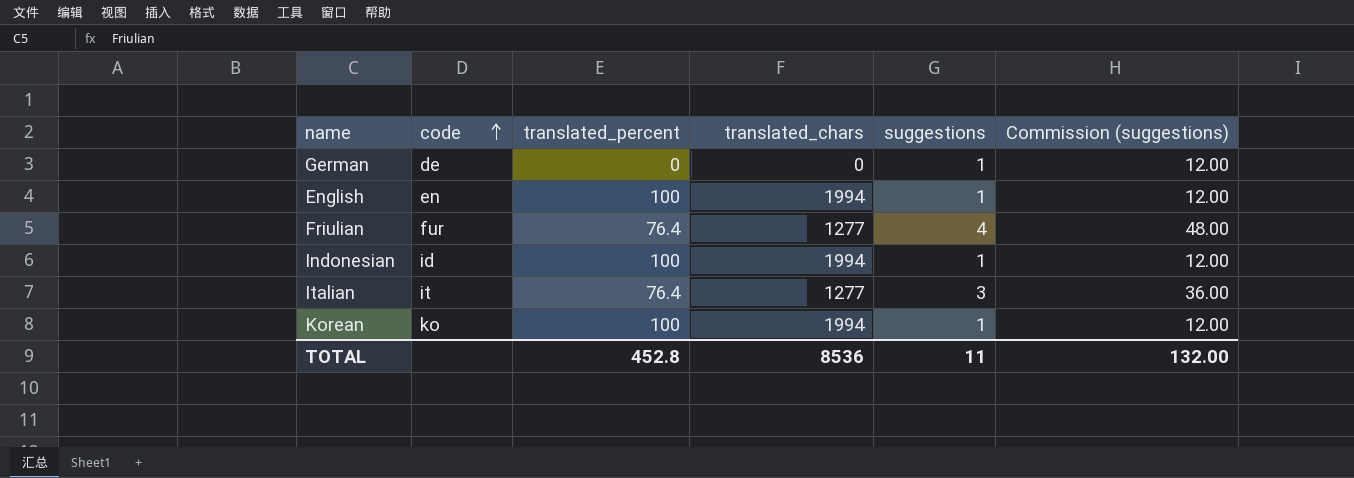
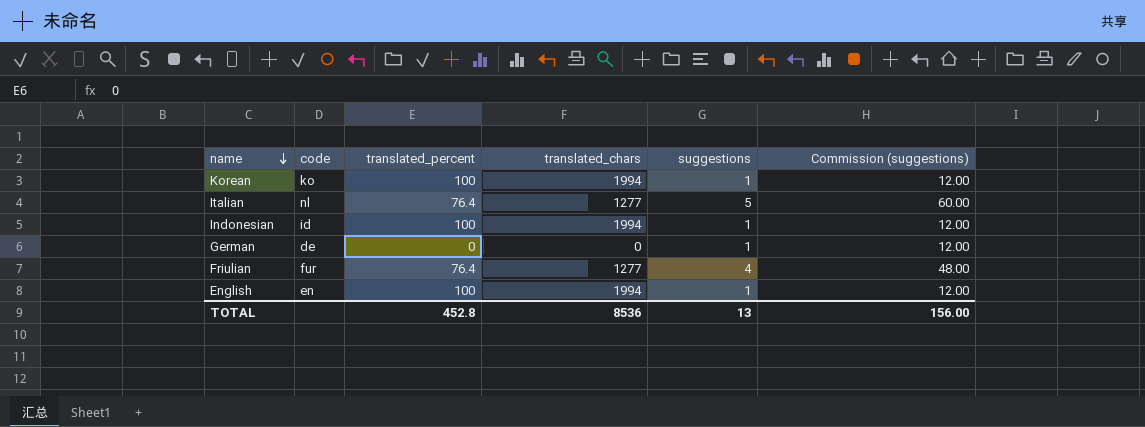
row order: code ascending -> name descending
Italian | code: it -> nl
Italian | suggestions: 3 -> 5
Italian | Commission (suggestions): 36.00 -> 60.00
TOTAL | suggestions: 11 -> 13
TOTAL | Commission (suggestions): 132.00 -> 156.00

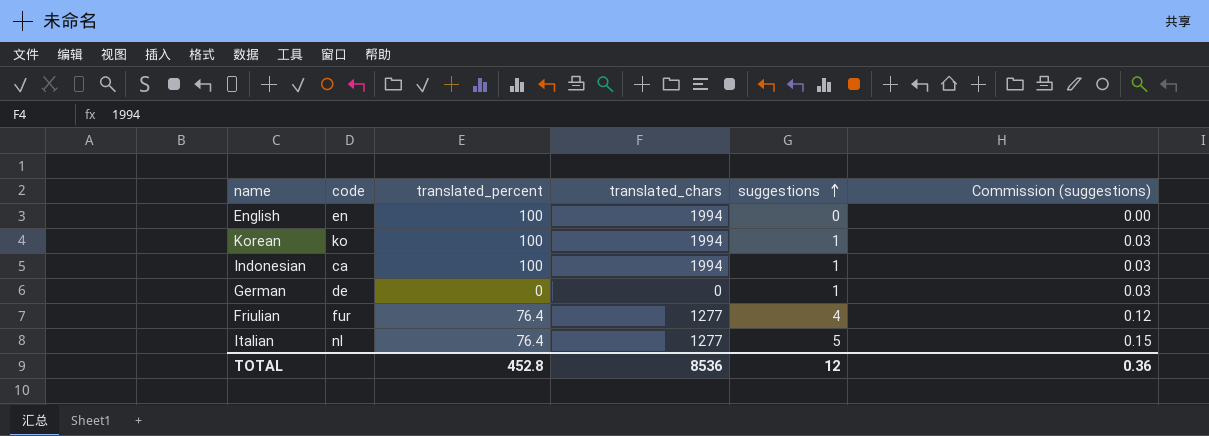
row order: name descending -> suggestions ascending
column Commission (suggestions) | formula: [suggestions] * 12 -> [suggestions] * 0.03
English | suggestions: 1 -> 0
Indonesian | code: id -> ca
TOTAL | suggestions: 13 -> 12
TOTAL | Commission (suggestions): 156.00 -> 0.36

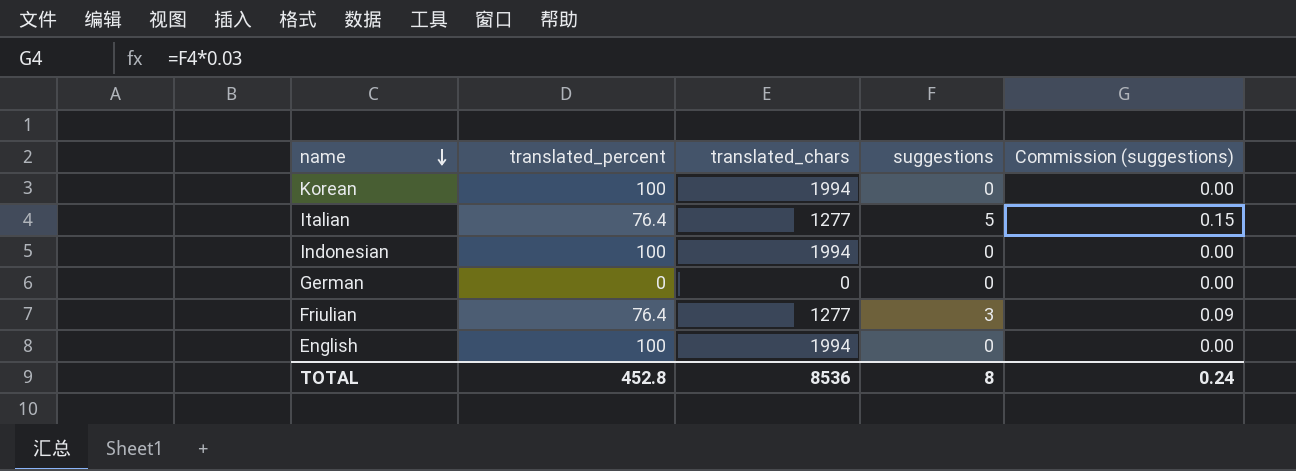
row order: suggestions ascending -> name descending
column code | position: 2 -> none
Korean | suggestions: 1 -> 0
Korean | Commission (suggestions): 0.03 -> 0.00
Indonesian | suggestions: 1 -> 0
Indonesian | Commission (suggestions): 0.03 -> 0.00
German | suggestions: 1 -> 0
German | Commission (suggestions): 0.03 -> 0.00
Friulian | suggestions: 4 -> 3
Friulian | Commission (suggestions): 0.12 -> 0.09
TOTAL | suggestions: 12 -> 8
TOTAL | Commission (suggestions): 0.36 -> 0.24

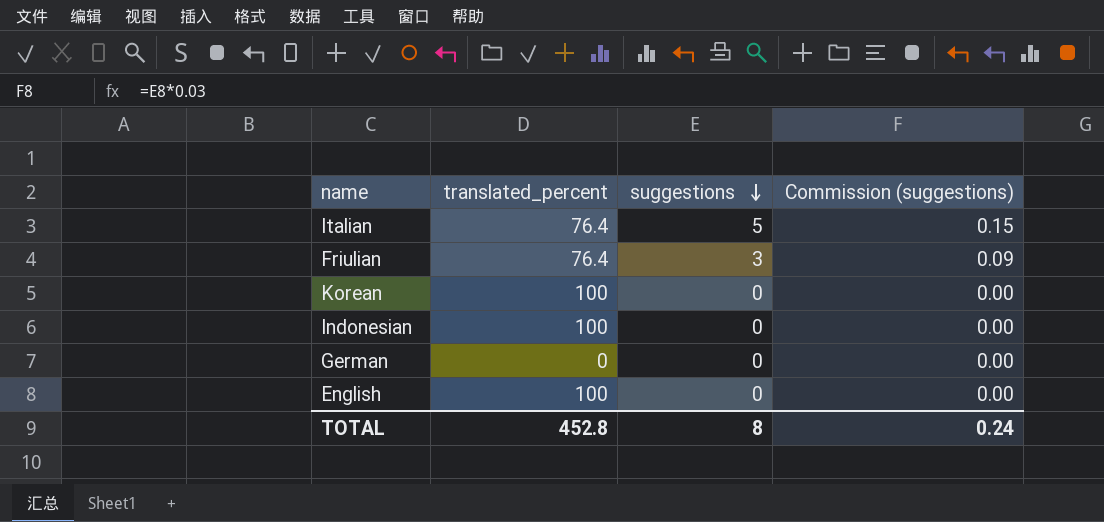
row order: name descending -> suggestions descending
column translated_chars | position: 3 -> none

